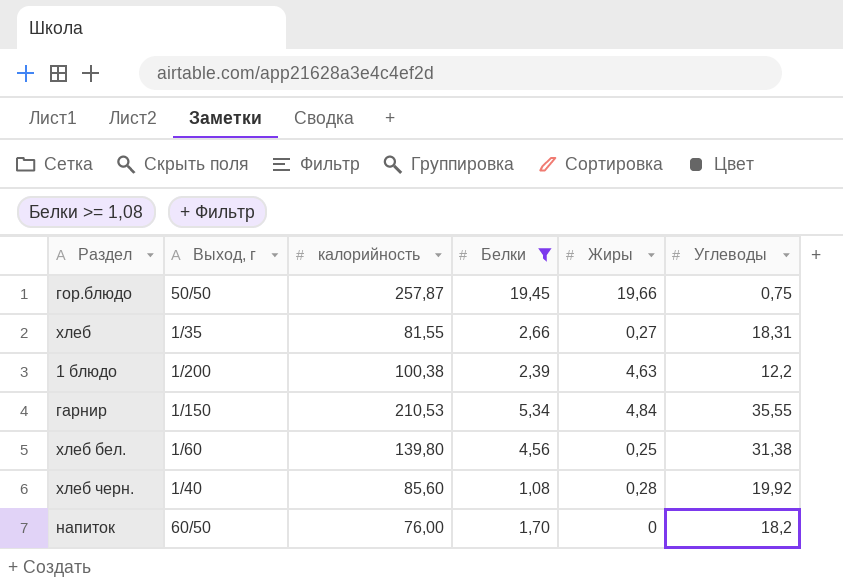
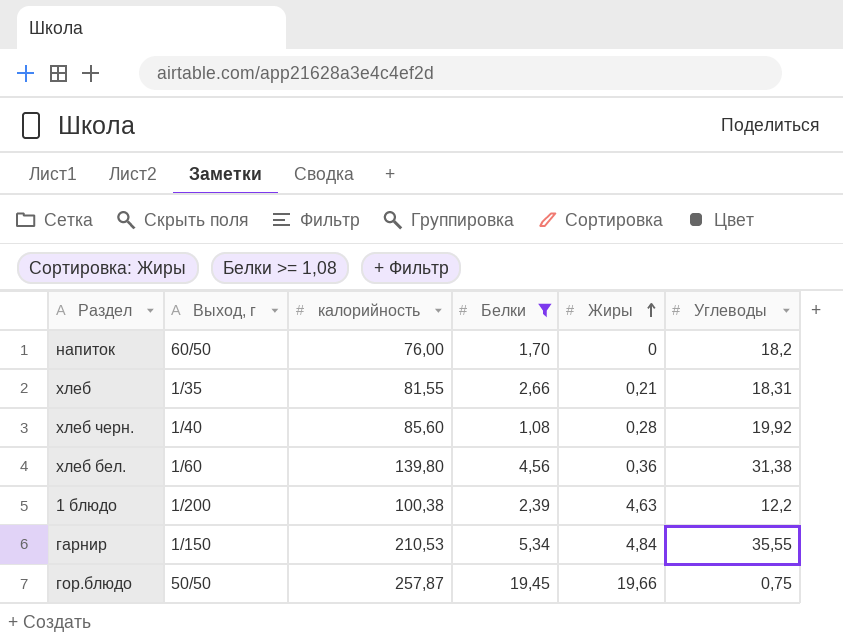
row order: none -> Жиры ascending
хлеб | Жиры: 0,27 -> 0,21
хлеб бел. | Жиры: 0,25 -> 0,36

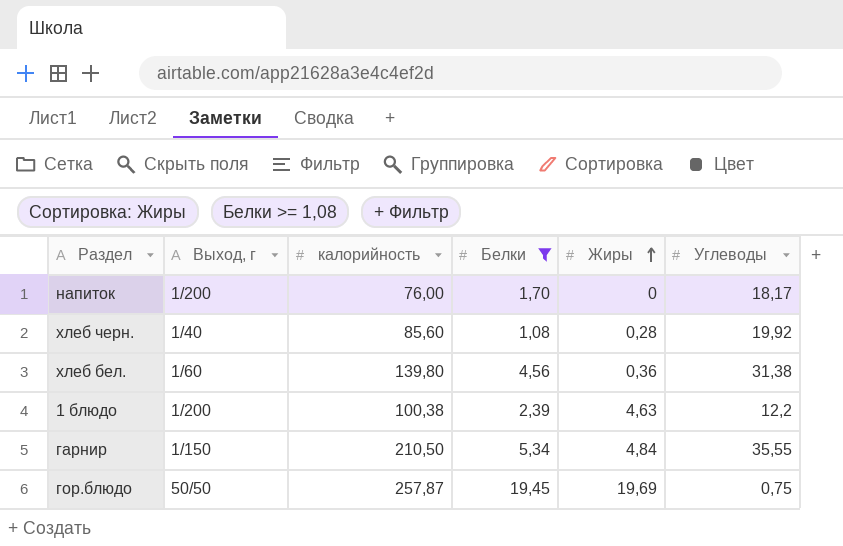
row хлеб: 1/35 | 81,55 | 2,66 | 0,21 | 18,31 -> none
напиток | Выход, г: 60/50 -> 1/200
напиток | Углеводы: 18,2 -> 18,17
гарнир | калорийность: 210,53 -> 210,50
гор.блюдо | Жиры: 19,66 -> 19,69

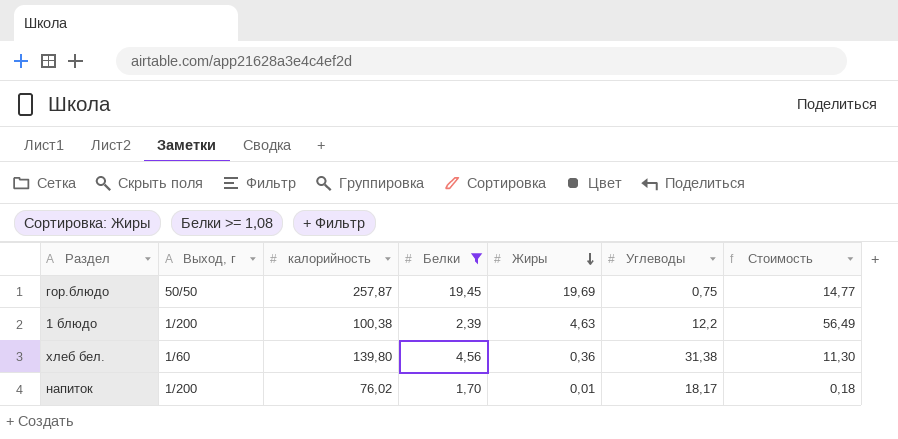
row order: Жиры ascending -> Жиры descending
column Стоимость | formula: none -> [Жиры] * [Углеводы]
row хлеб черн.: 1/40 | 85,60 | 1,08 | 0,28 | 19,92 -> none
row гарнир: 1/150 | 210,50 | 5,34 | 4,84 | 35,55 -> none
напиток | калорийность: 76,00 -> 76,02
напиток | Жиры: 0 -> 0,01

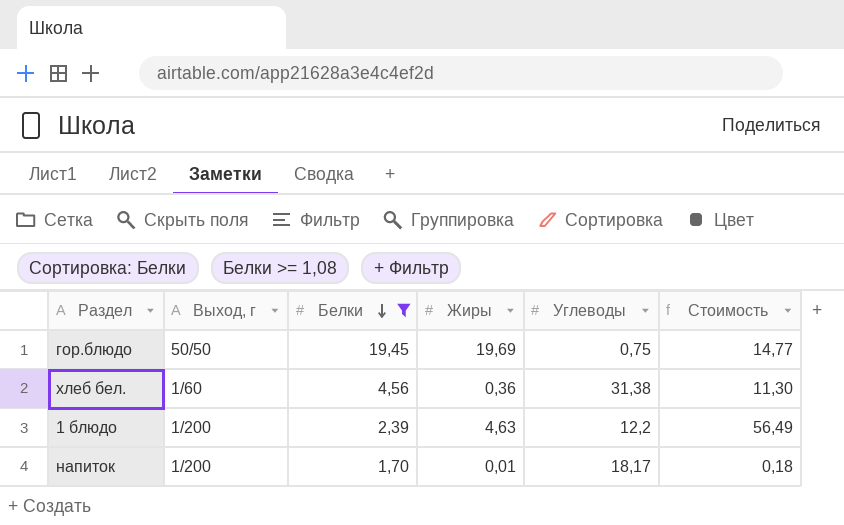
row order: Жиры descending -> Белки descending
column калорийность | position: 3 -> none

